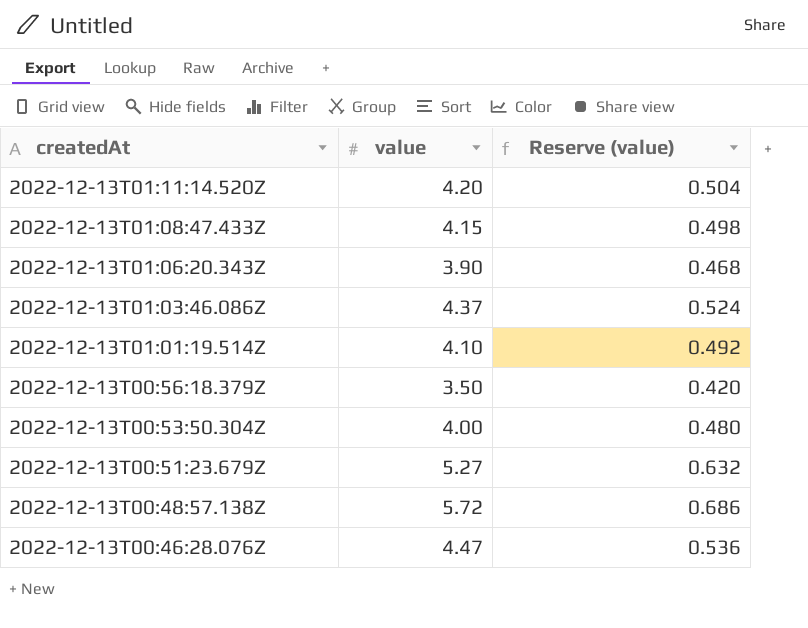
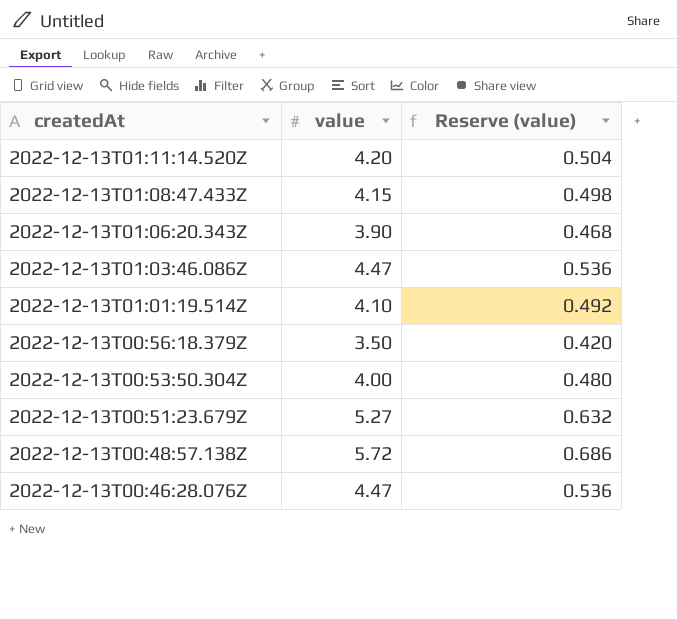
2022-12-13T01:03:46.086Z | value: 4.37 -> 4.47
2022-12-13T01:03:46.086Z | Reserve (value): 0.524 -> 0.536

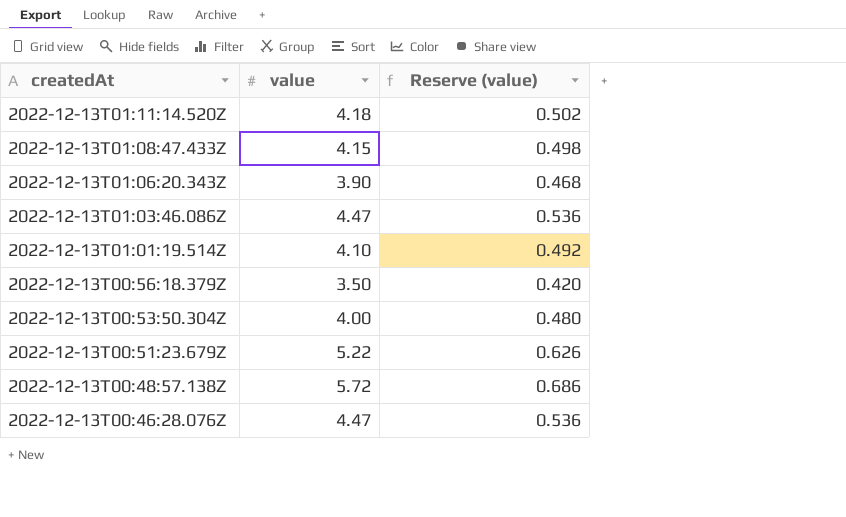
2022-12-13T01:11:14.520Z | value: 4.20 -> 4.18
2022-12-13T01:11:14.520Z | Reserve (value): 0.504 -> 0.502
2022-12-13T00:51:23.679Z | value: 5.27 -> 5.22
2022-12-13T00:51:23.679Z | Reserve (value): 0.632 -> 0.626

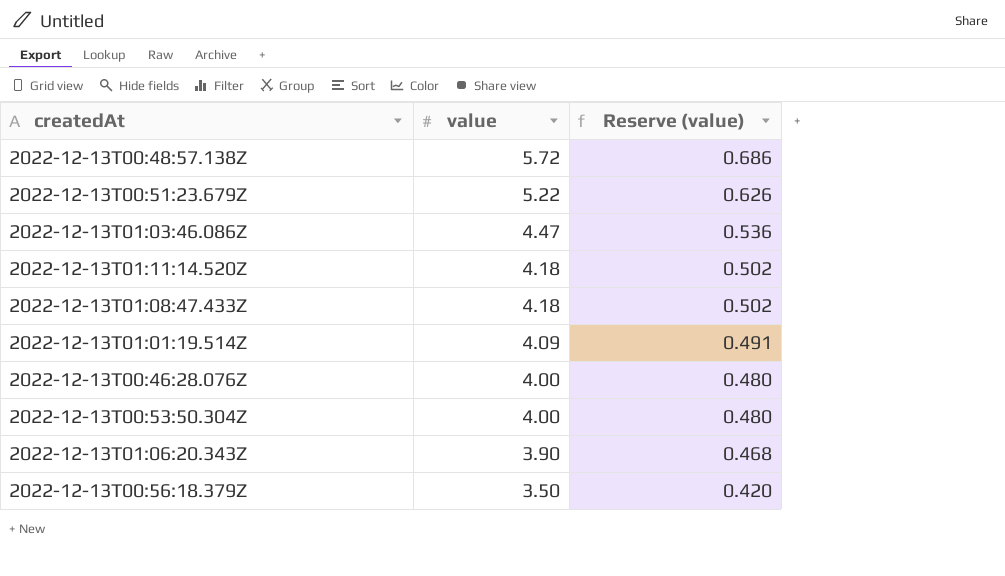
row order: createdAt descending -> value descending
2022-12-13T01:08:47.433Z | value: 4.15 -> 4.18
2022-12-13T01:08:47.433Z | Reserve (value): 0.498 -> 0.502
2022-12-13T01:01:19.514Z | value: 4.10 -> 4.09
2022-12-13T01:01:19.514Z | Reserve (value): 0.492 -> 0.491
2022-12-13T00:46:28.076Z | value: 4.47 -> 4.00
2022-12-13T00:46:28.076Z | Reserve (value): 0.536 -> 0.480

